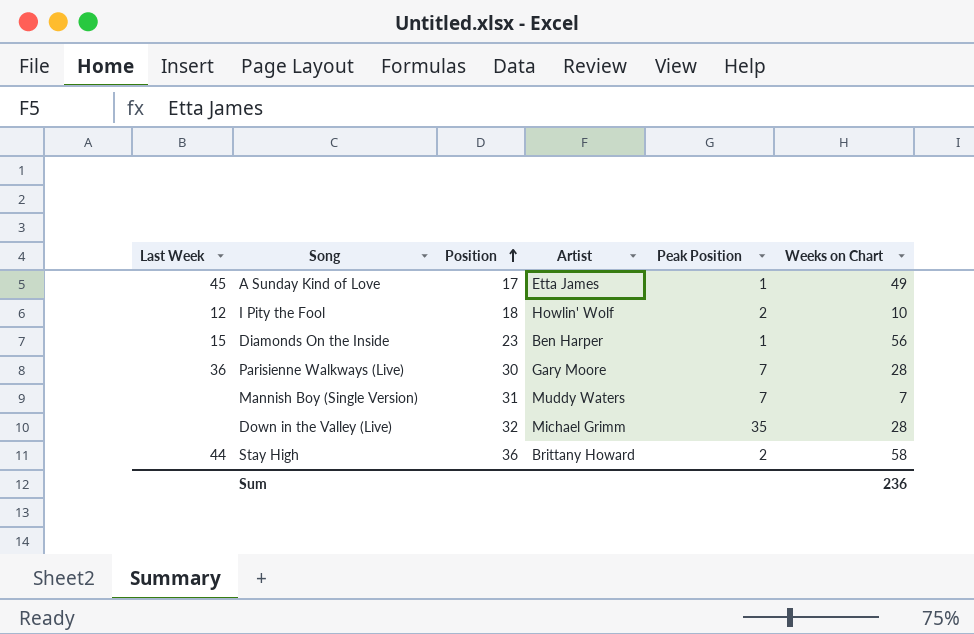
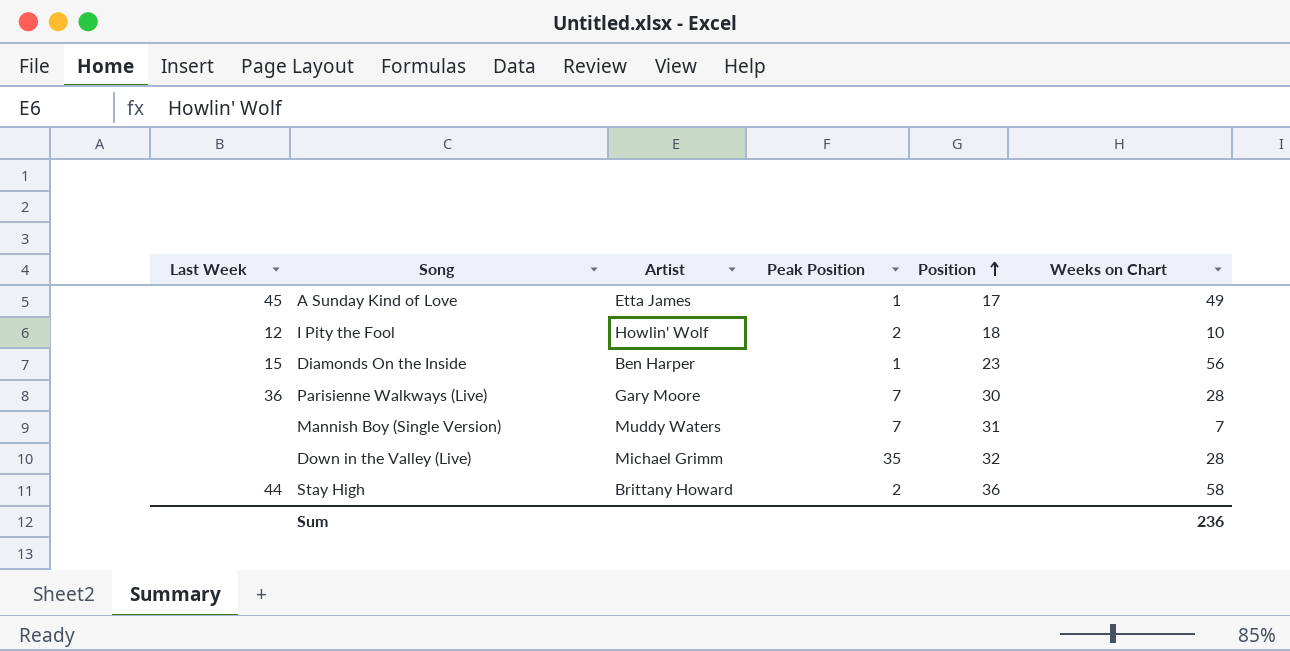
column Position | position: 3 -> 5

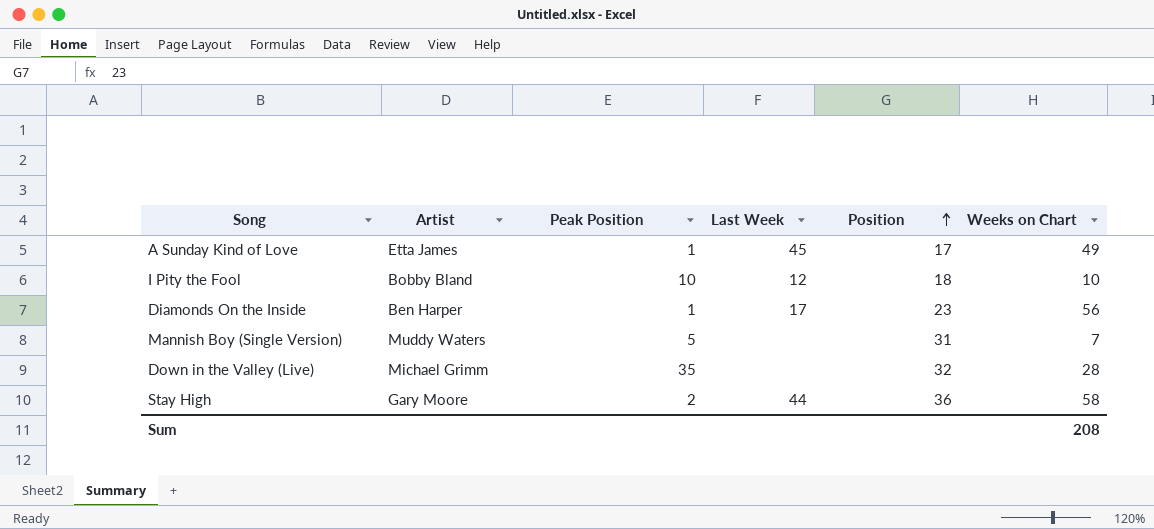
column Last Week | position: 1 -> 4
row Parisienne Walkways (Live): 36 | Gary Moore | 7 | 30 | 28 -> none
I Pity the Fool | Artist: Howlin' Wolf -> Bobby Bland
I Pity the Fool | Peak Position: 2 -> 10
Diamonds On the Inside | Last Week: 15 -> 17
Mannish Boy (Single Version) | Peak Position: 7 -> 5
Stay High | Artist: Brittany Howard -> Gary Moore
Sum | Weeks on Chart: 236 -> 208

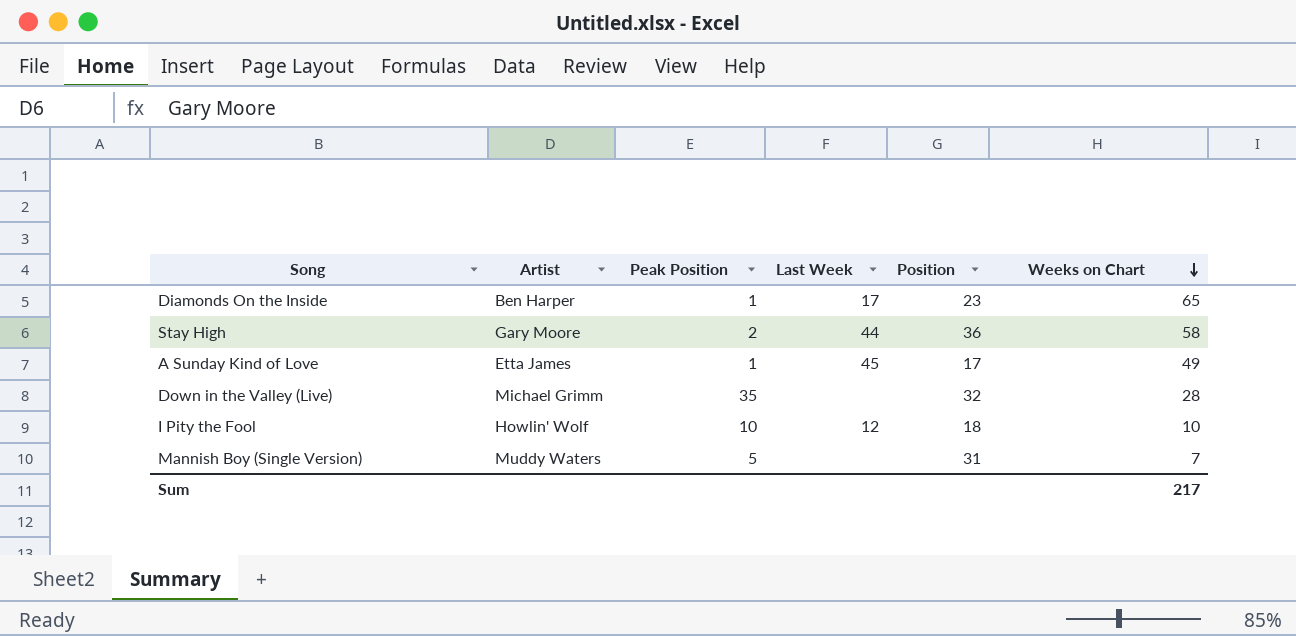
row order: Position ascending -> Weeks on Chart descending
Diamonds On the Inside | Weeks on Chart: 56 -> 65
I Pity the Fool | Artist: Bobby Bland -> Howlin' Wolf
Sum | Weeks on Chart: 208 -> 217

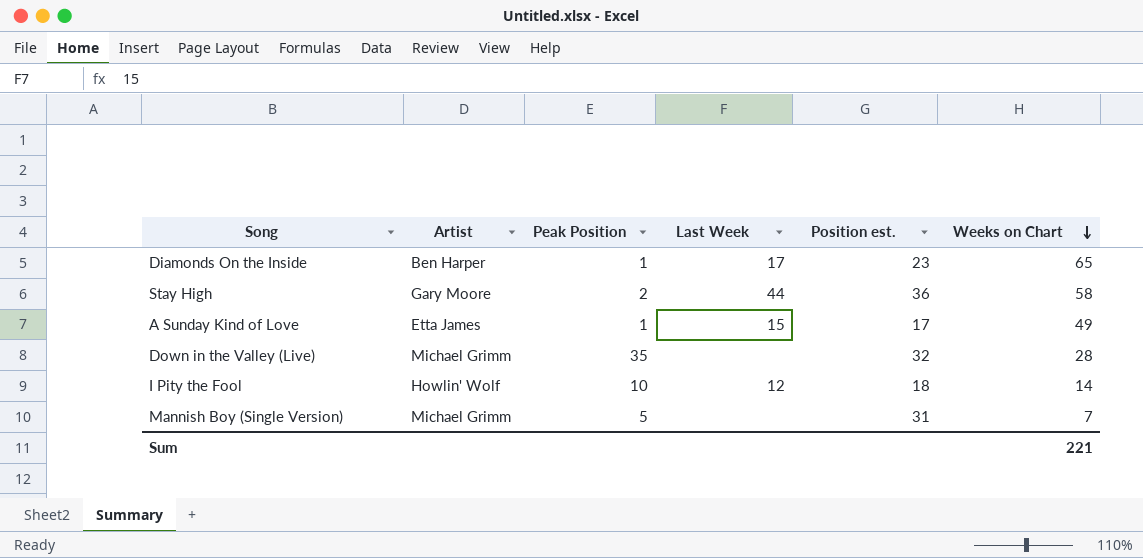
column name: Position -> Position est.
A Sunday Kind of Love | Last Week: 45 -> 15
I Pity the Fool | Weeks on Chart: 10 -> 14
Mannish Boy (Single Version) | Artist: Muddy Waters -> Michael Grimm
Sum | Weeks on Chart: 217 -> 221

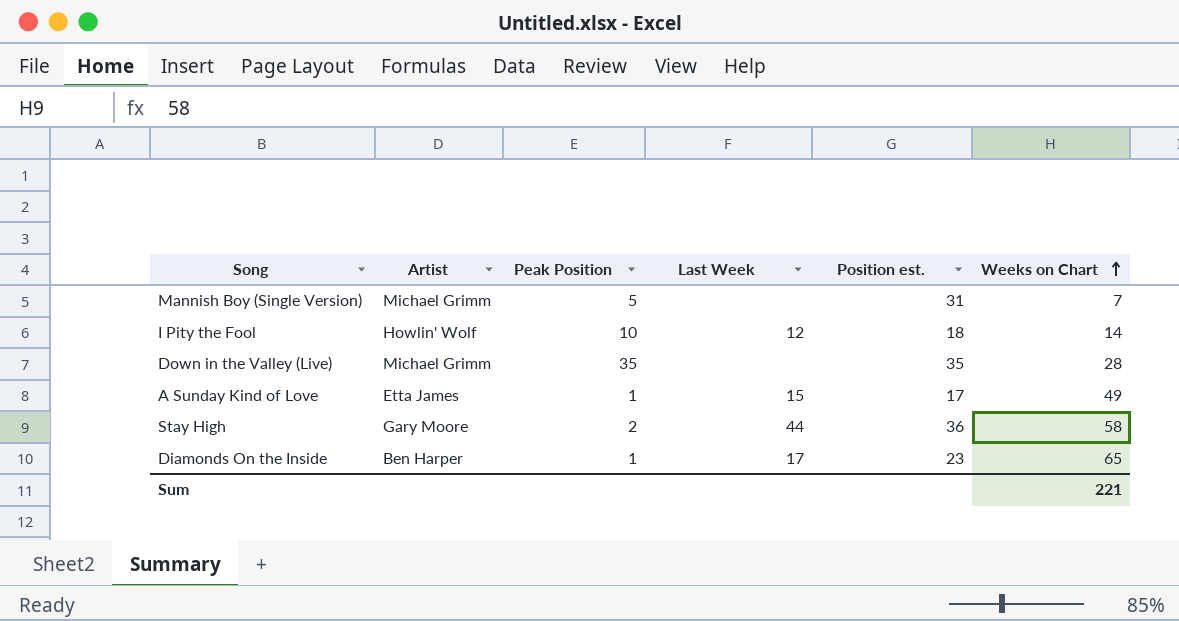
row order: Weeks on Chart descending -> Weeks on Chart ascending
Down in the Valley (Live) | Position est.: 32 -> 35

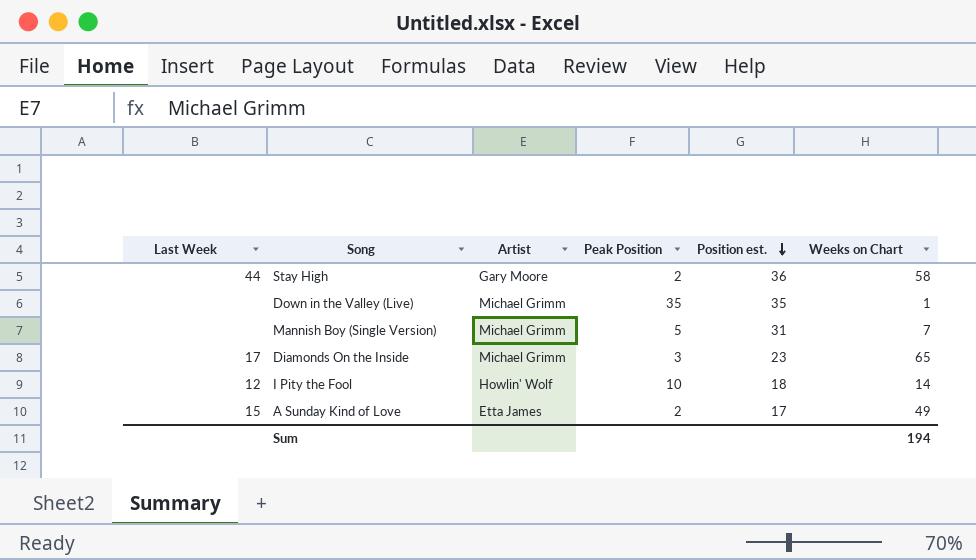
row order: Weeks on Chart ascending -> Position est. descending
column Last Week | position: 4 -> 1
Down in the Valley (Live) | Weeks on Chart: 28 -> 1
Diamonds On the Inside | Artist: Ben Harper -> Michael Grimm
Diamonds On the Inside | Peak Position: 1 -> 3
A Sunday Kind of Love | Peak Position: 1 -> 2
Sum | Weeks on Chart: 221 -> 194

